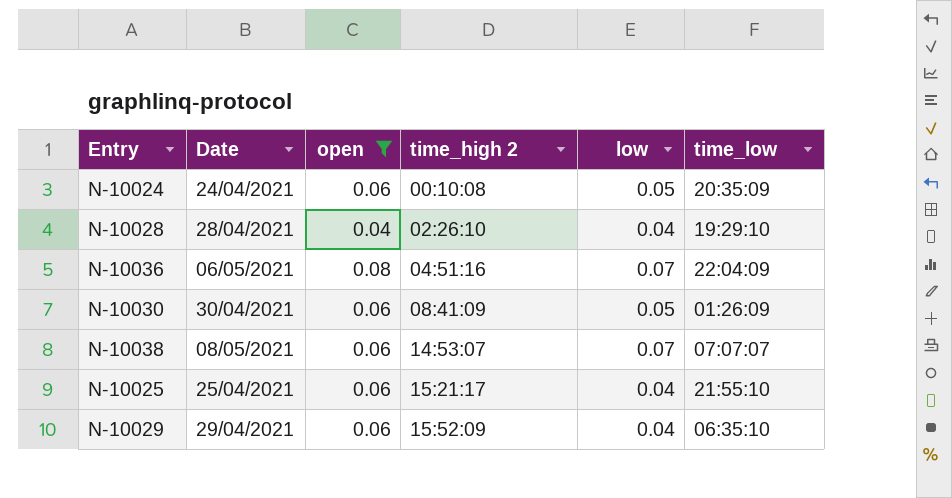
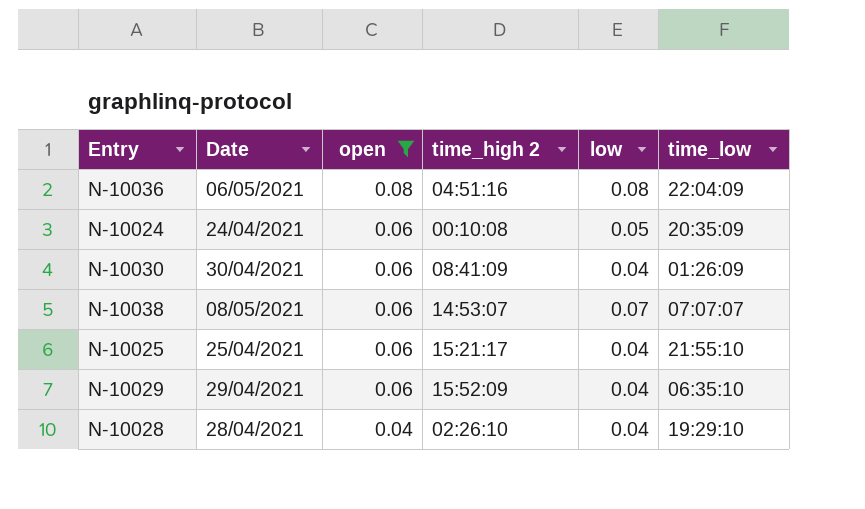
row order: time_high 2 ascending -> open descending
N-10036 | low: 0.07 -> 0.08
N-10030 | low: 0.05 -> 0.04

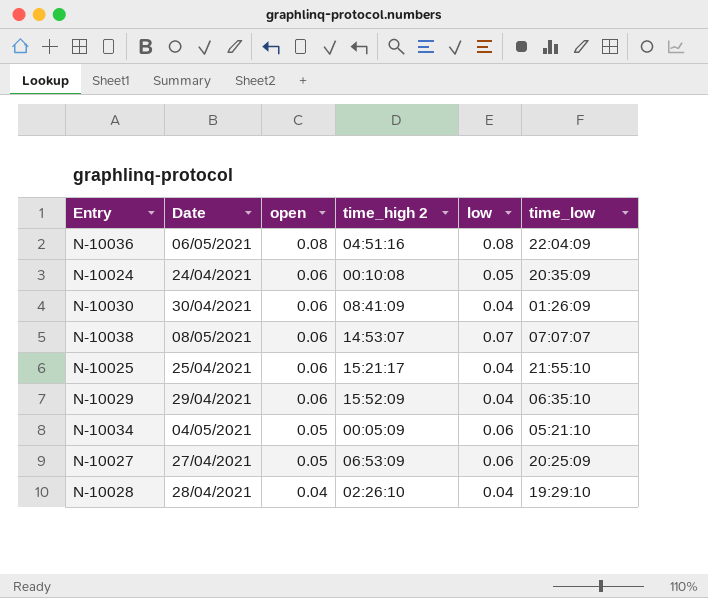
filter: open != 0.05 -> none

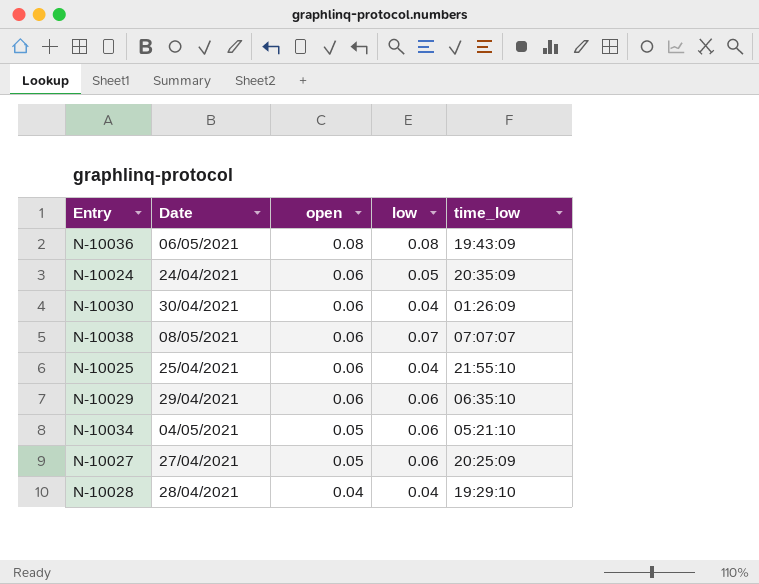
column time_high 2 | position: 4 -> none
N-10036 | time_low: 22:04:09 -> 19:43:09
N-10029 | low: 0.04 -> 0.06

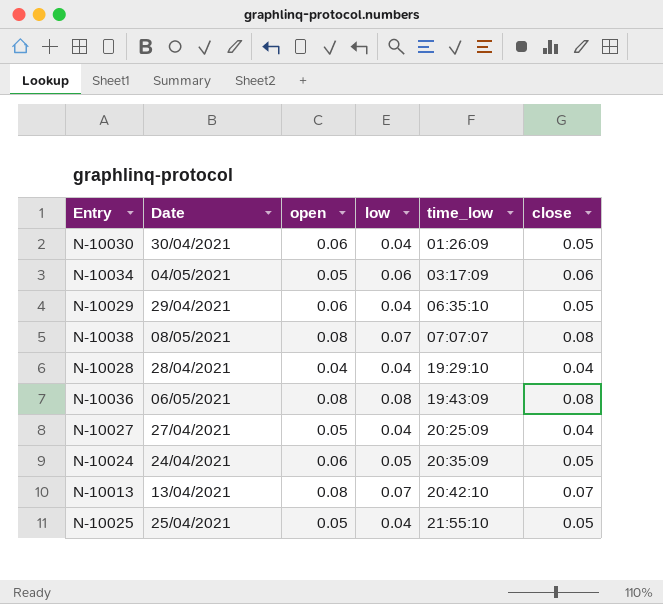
row order: open descending -> time_low ascending
column close | position: none -> 6
N-10034 | time_low: 05:21:10 -> 03:17:09
N-10029 | low: 0.06 -> 0.04
N-10038 | open: 0.06 -> 0.08
N-10027 | low: 0.06 -> 0.04
row N-10013: none -> 13/04/2021 | 0.08 | 0.07 | 20:42:10 | 0.07
N-10025 | open: 0.06 -> 0.05

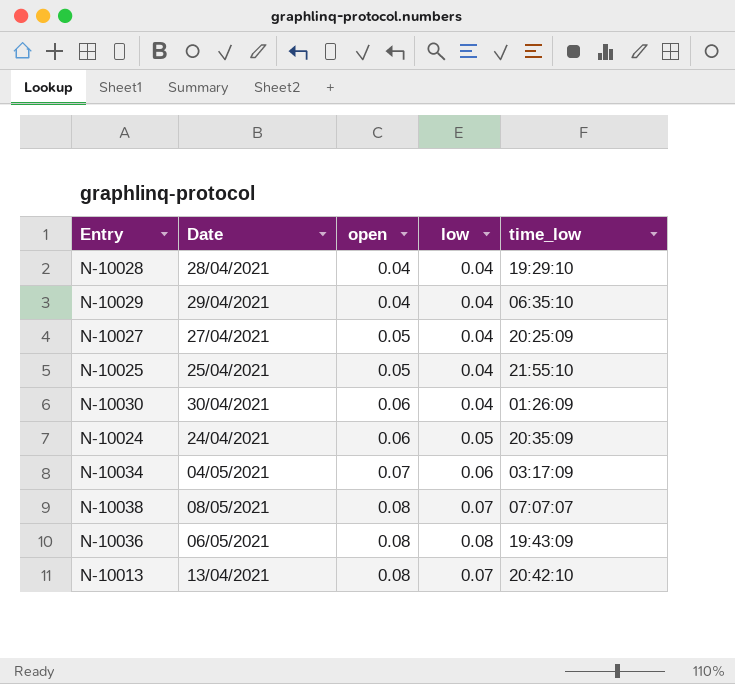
row order: time_low ascending -> open ascending
column close | position: 6 -> none
N-10029 | open: 0.06 -> 0.04
N-10034 | open: 0.05 -> 0.07

